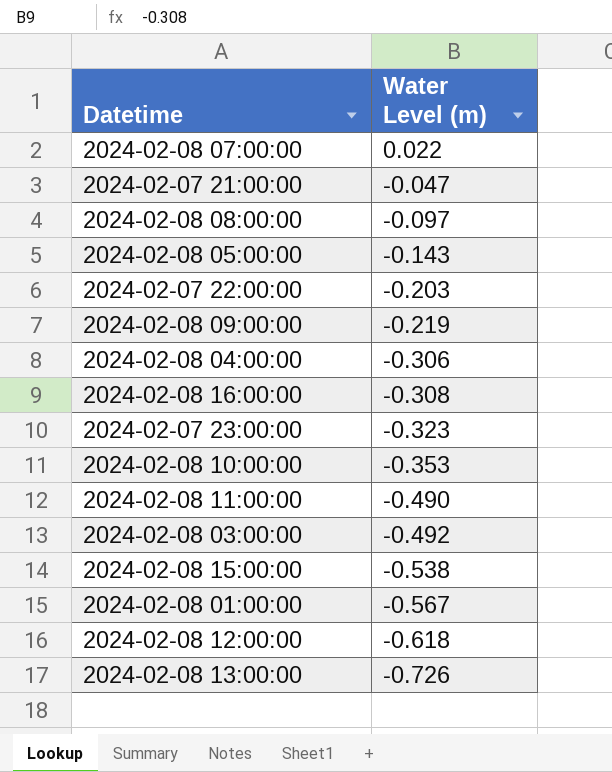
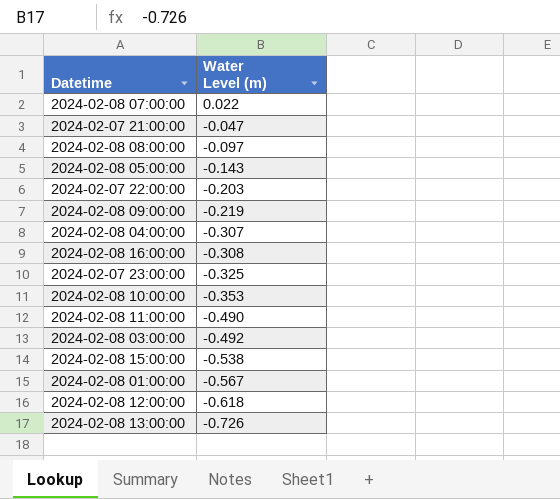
2024-02-08 04:00:00 | Water Level (m): -0.306 -> -0.307
2024-02-07 23:00:00 | Water Level (m): -0.323 -> -0.325

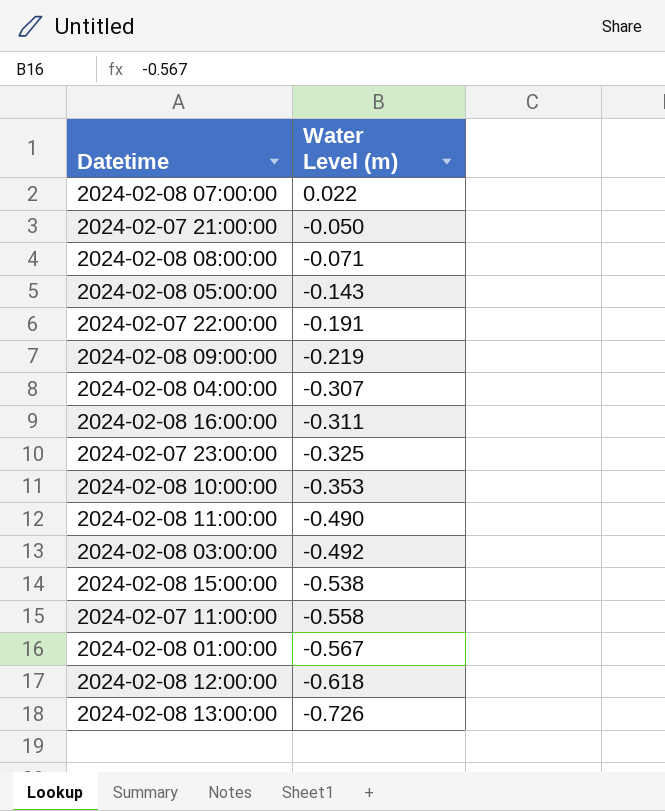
2024-02-07 21:00:00 | Water Level (m): -0.047 -> -0.050
2024-02-08 08:00:00 | Water Level (m): -0.097 -> -0.071
2024-02-07 22:00:00 | Water Level (m): -0.203 -> -0.191
2024-02-08 16:00:00 | Water Level (m): -0.308 -> -0.311
row 2024-02-07 11:00:00: none -> -0.558

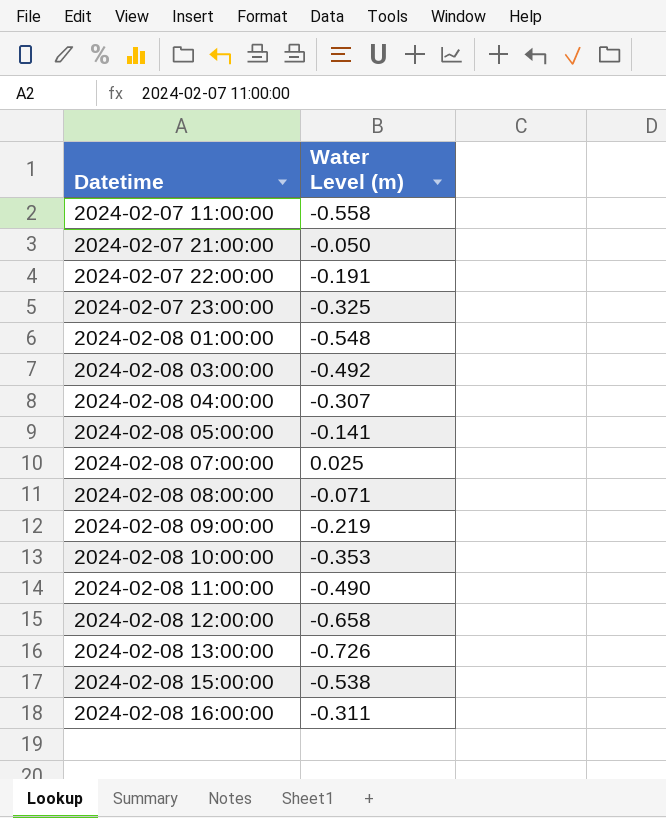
row order: Water Level (m) descending -> Datetime ascending
2024-02-08 01:00:00 | Water Level (m): -0.567 -> -0.548
2024-02-08 05:00:00 | Water Level (m): -0.143 -> -0.141
2024-02-08 07:00:00 | Water Level (m): 0.022 -> 0.025
2024-02-08 12:00:00 | Water Level (m): -0.618 -> -0.658

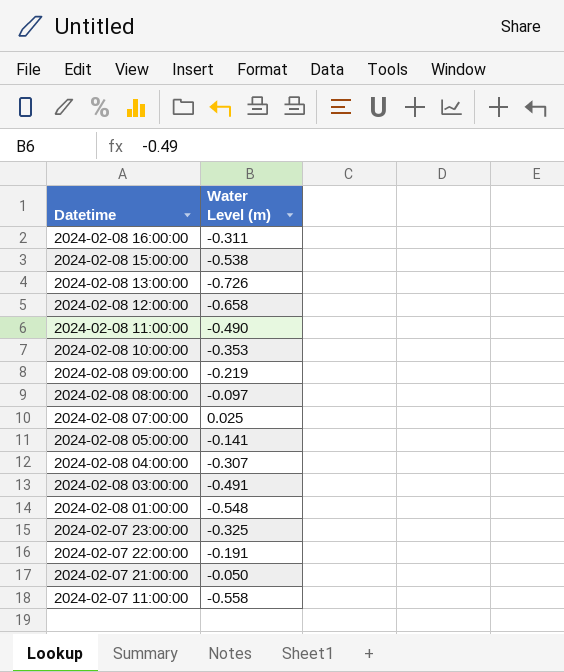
row order: Datetime ascending -> Datetime descending
2024-02-08 08:00:00 | Water Level (m): -0.071 -> -0.097
2024-02-08 03:00:00 | Water Level (m): -0.492 -> -0.491

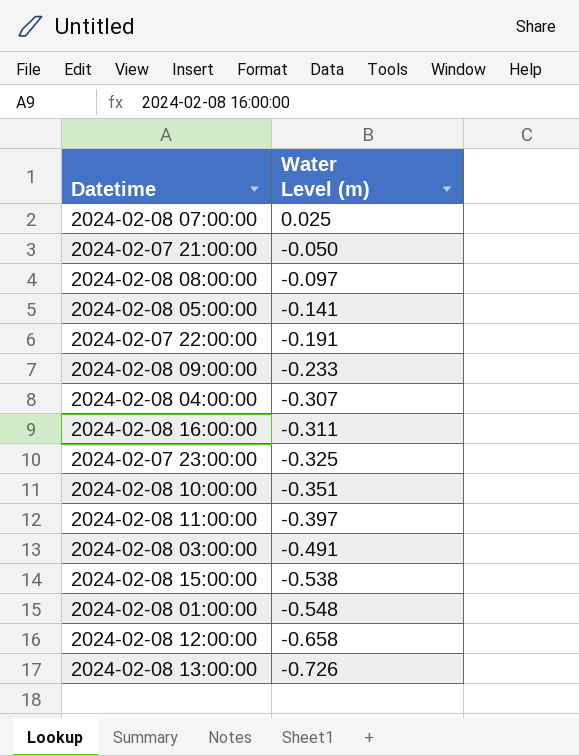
row order: Datetime descending -> Water Level (m) descending
row 2024-02-07 11:00:00: -0.558 -> none
2024-02-08 09:00:00 | Water Level (m): -0.219 -> -0.233
2024-02-08 10:00:00 | Water Level (m): -0.353 -> -0.351
2024-02-08 11:00:00 | Water Level (m): -0.490 -> -0.397

